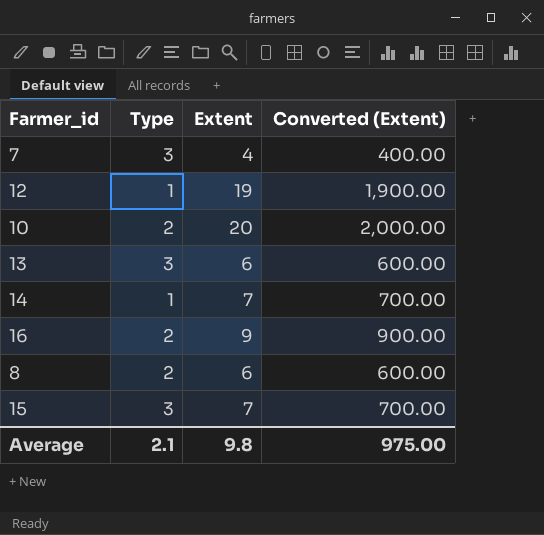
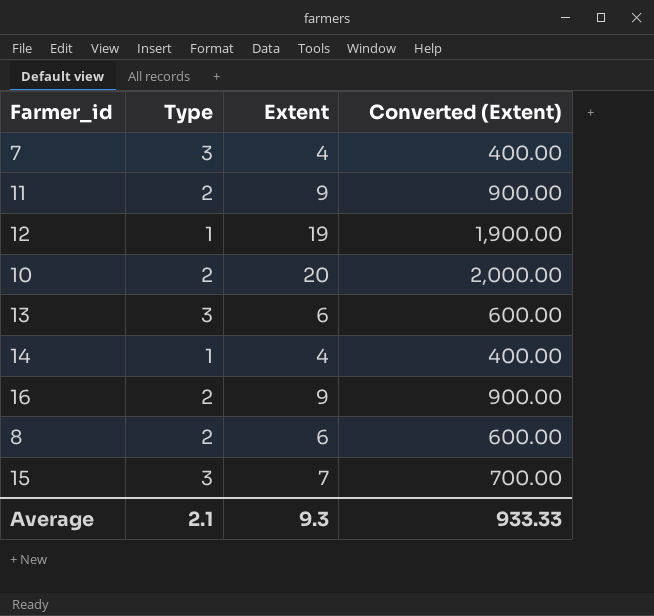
row 11: none -> 2 | 9 | 900.00
14 | Extent: 7 -> 4
14 | Converted (Extent): 700.00 -> 400.00
Average | Extent: 9.8 -> 9.3
Average | Converted (Extent): 975.00 -> 933.33

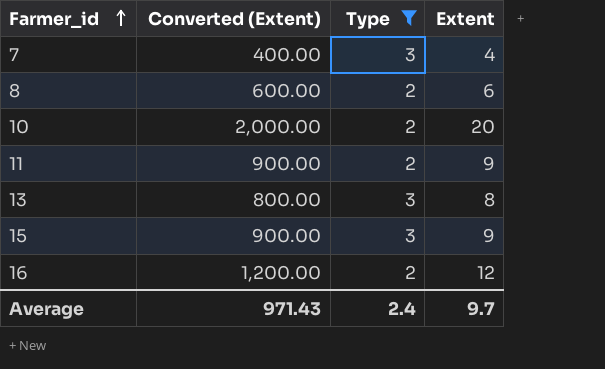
filter: none -> Type != 1
row order: none -> Farmer_id ascending
column Converted (Extent) | position: 4 -> 2
13 | Converted (Extent): 600.00 -> 800.00
13 | Extent: 6 -> 8
15 | Converted (Extent): 700.00 -> 900.00
15 | Extent: 7 -> 9
16 | Converted (Extent): 900.00 -> 1,200.00
16 | Extent: 9 -> 12
Average | Converted (Extent): 933.33 -> 971.43
Average | Type: 2.1 -> 2.4
Average | Extent: 9.3 -> 9.7

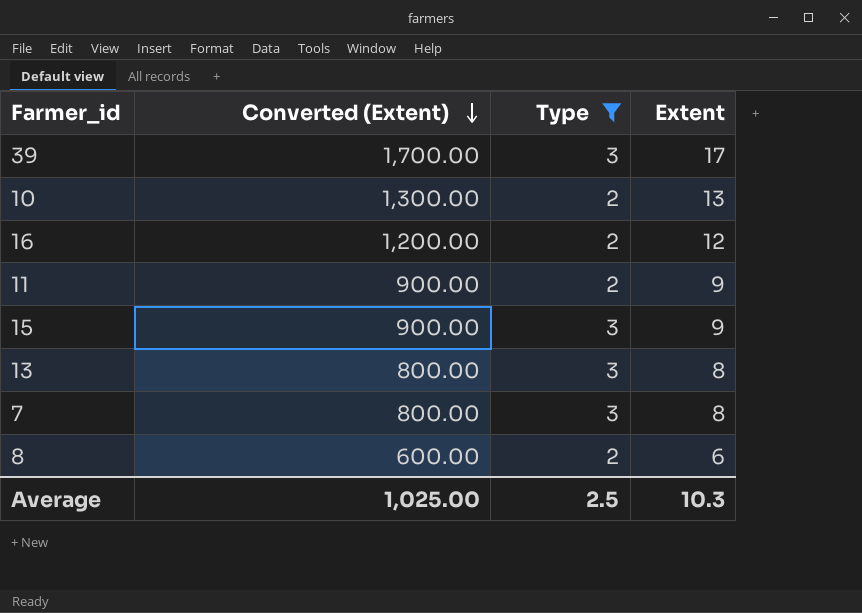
row order: Farmer_id ascending -> Converted (Extent) descending
row 39: none -> 1,700.00 | 3 | 17
10 | Converted (Extent): 2,000.00 -> 1,300.00
10 | Extent: 20 -> 13
7 | Converted (Extent): 400.00 -> 800.00
7 | Extent: 4 -> 8
Average | Converted (Extent): 971.43 -> 1,025.00
Average | Type: 2.4 -> 2.5
Average | Extent: 9.7 -> 10.3

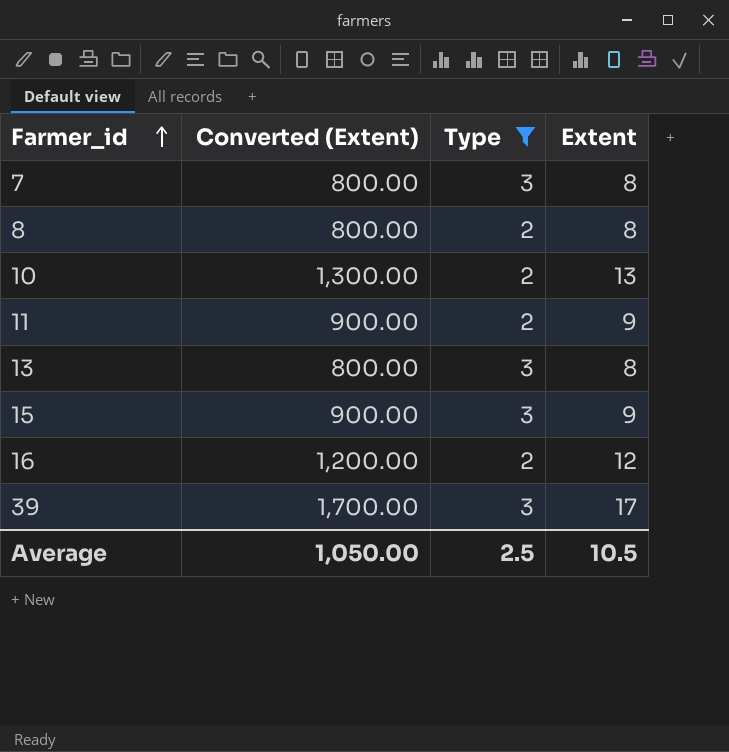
row order: Converted (Extent) descending -> Farmer_id ascending
8 | Converted (Extent): 600.00 -> 800.00
8 | Extent: 6 -> 8
Average | Converted (Extent): 1,025.00 -> 1,050.00
Average | Extent: 10.3 -> 10.5

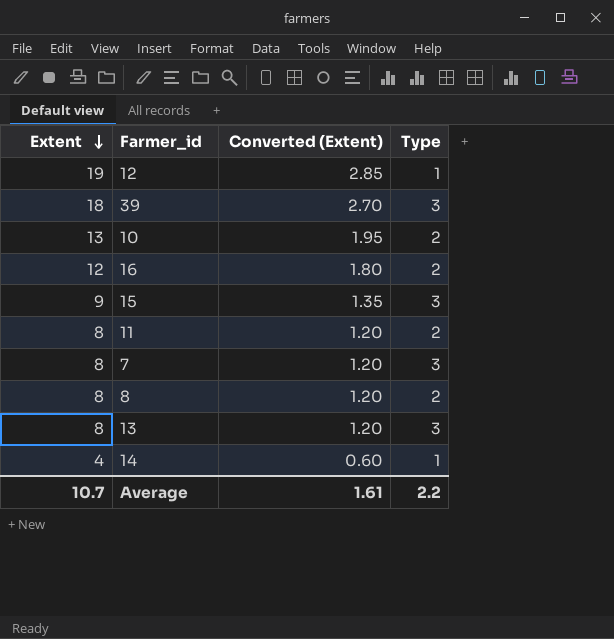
filter: Type != 1 -> none
row order: Farmer_id ascending -> Extent descending
column Extent | position: 4 -> 1
column Converted (Extent) | formula: [Extent] * 100 -> [Extent] * 0.15
39 | Extent: 17 -> 18
11 | Extent: 9 -> 8
Average | Extent: 10.5 -> 10.7
Average | Converted (Extent): 1,050.00 -> 1.61
Average | Type: 2.5 -> 2.2

